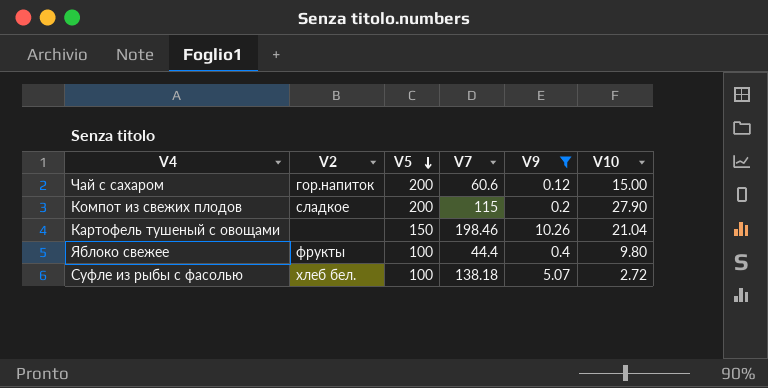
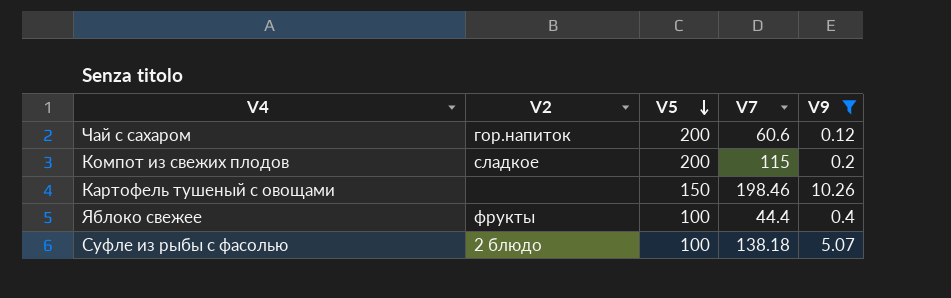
column V10 | position: 6 -> none
Суфле из рыбы с фасолью | V2: хлеб бел. -> 2 блюдо

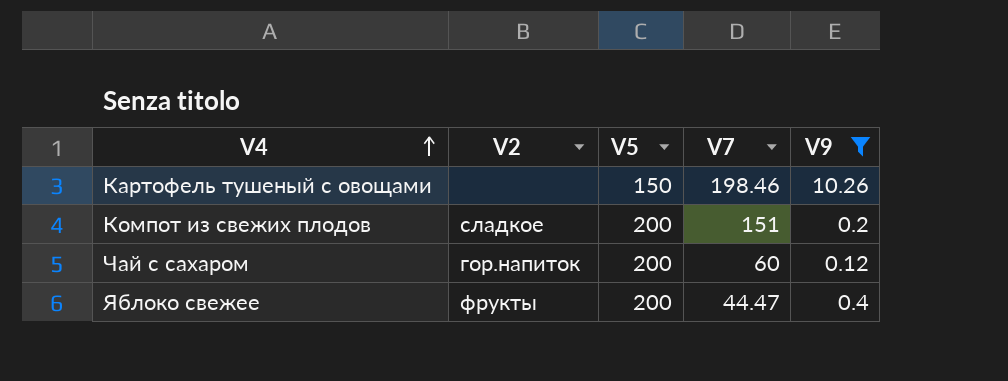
row order: V5 descending -> V4 ascending
row Суфле из рыбы с фасолью: 2 блюдо | 100 | 138.18 | 5.07 -> none
Компот из свежих плодов | V7: 115 -> 151
Чай с сахаром | V7: 60.6 -> 60
Яблоко свежее | V5: 100 -> 200
Яблоко свежее | V7: 44.4 -> 44.47

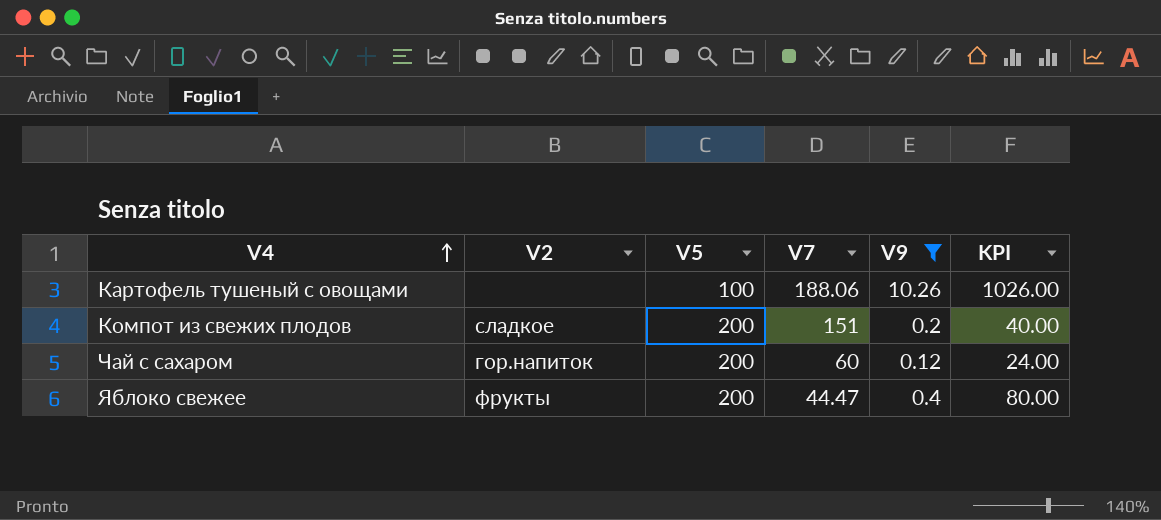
column KPI | formula: none -> [V5] * [V9]
Картофель тушеный с овощами | V5: 150 -> 100
Картофель тушеный с овощами | V7: 198.46 -> 188.06

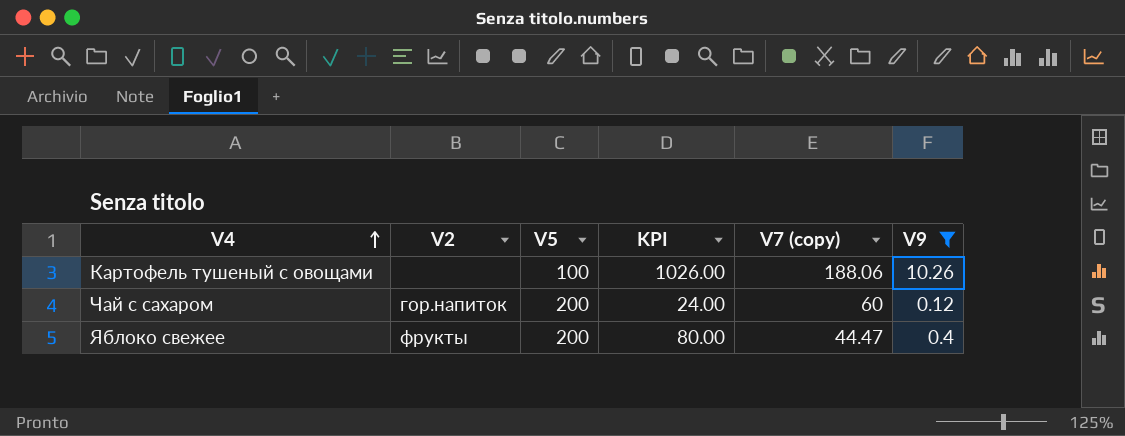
column KPI | position: 6 -> 4
column name: V7 -> V7 (copy)
row Компот из свежих плодов: сладкое | 200 | 151 | 0.2 | 40.00 -> none

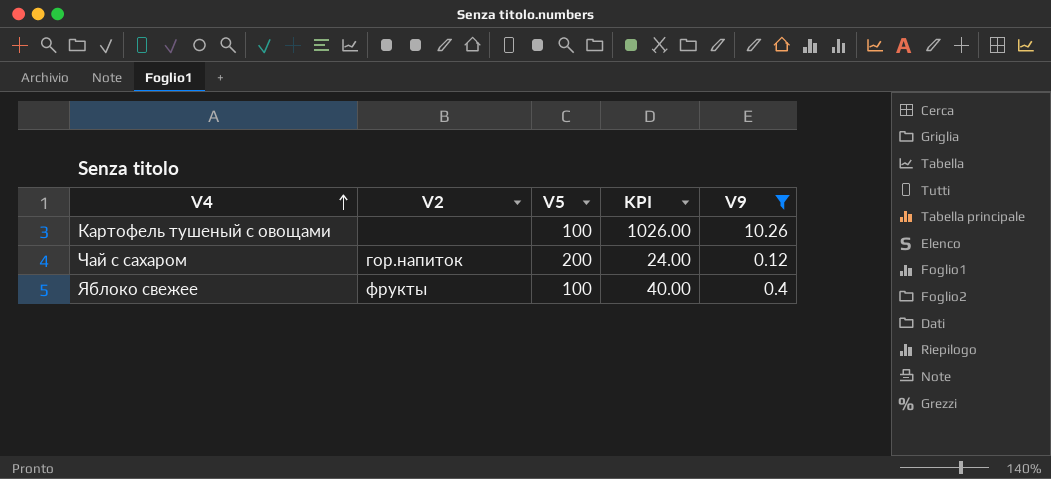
column V7 (copy) | position: 5 -> none
Яблоко свежее | V5: 200 -> 100
Яблоко свежее | KPI: 80.00 -> 40.00

